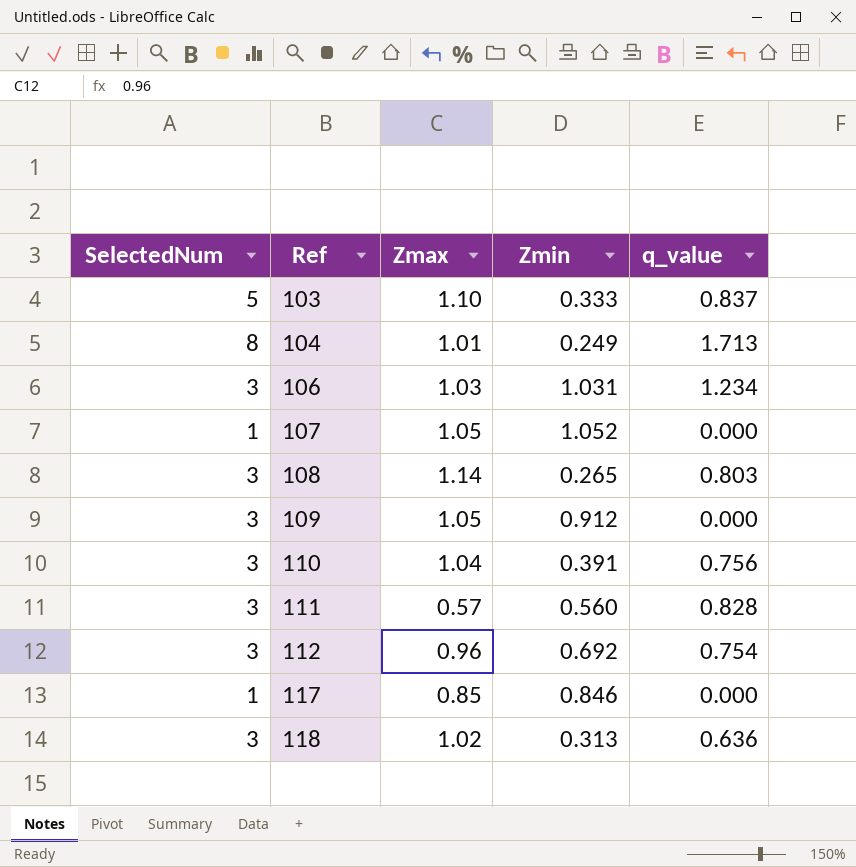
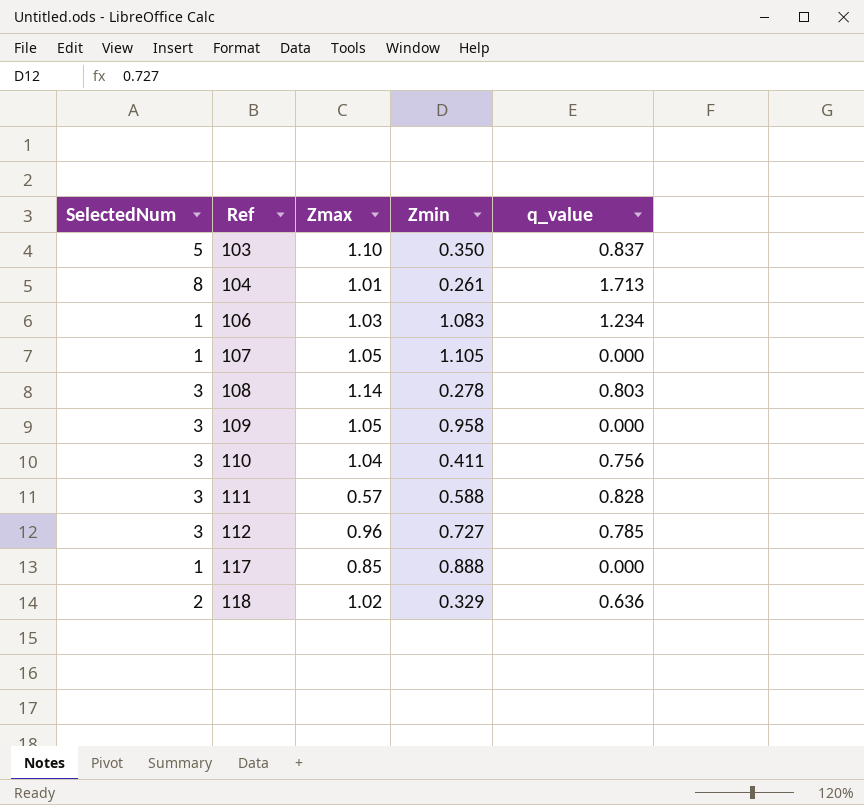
103 | Zmin: 0.333 -> 0.350
104 | Zmin: 0.249 -> 0.261
106 | SelectedNum: 3 -> 1
106 | Zmin: 1.031 -> 1.083
107 | Zmin: 1.052 -> 1.105
108 | Zmin: 0.265 -> 0.278
109 | Zmin: 0.912 -> 0.958
110 | Zmin: 0.391 -> 0.411
111 | Zmin: 0.560 -> 0.588
112 | Zmin: 0.692 -> 0.727
112 | q_value: 0.754 -> 0.785
117 | Zmin: 0.846 -> 0.888
118 | SelectedNum: 3 -> 2
118 | Zmin: 0.313 -> 0.329

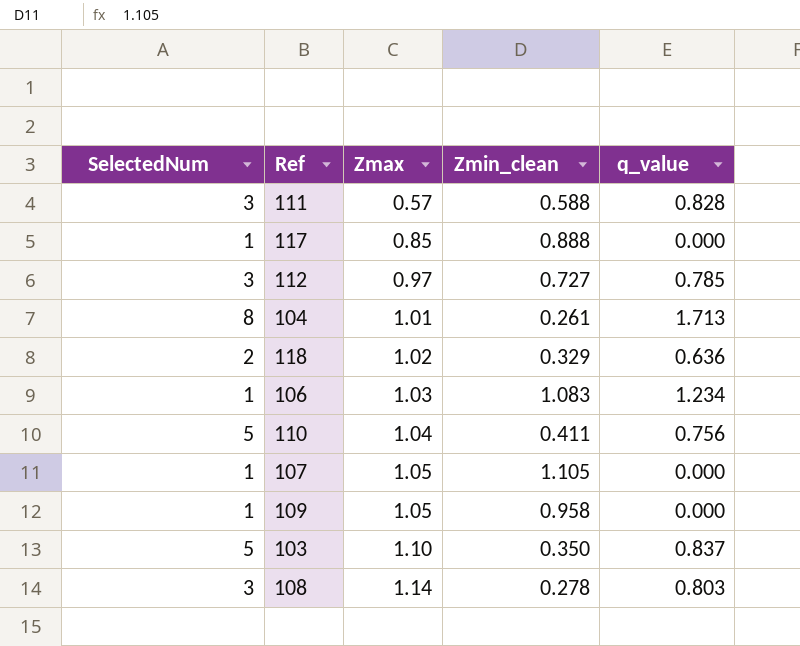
row order: Ref ascending -> Zmax ascending
column name: Zmin -> Zmin_clean
112 | Zmax: 0.96 -> 0.97
110 | SelectedNum: 3 -> 5
109 | SelectedNum: 3 -> 1

